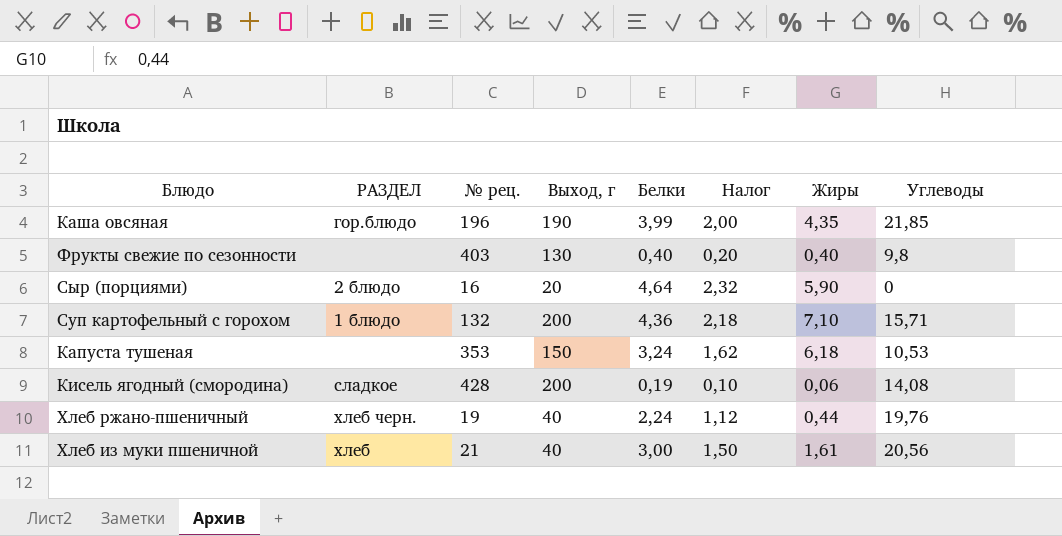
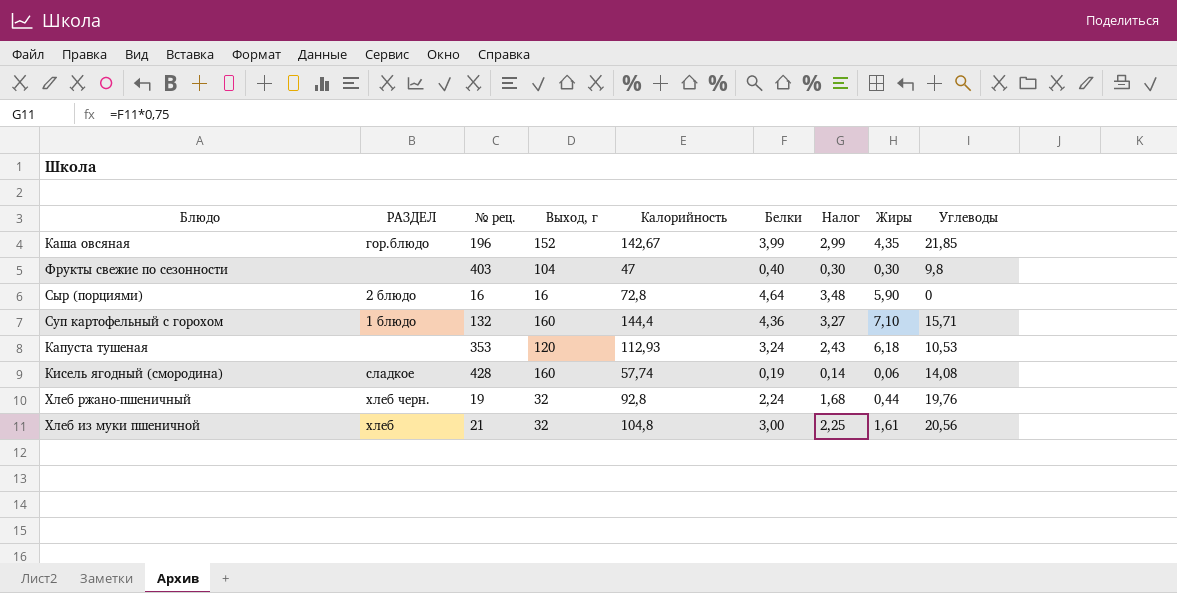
column Калорийность | position: none -> 5
column Налог | formula: [Белки] * 0,5 -> [Белки] * 0,75
Каша овсяная | Выход, г: 190 -> 152
Фрукты свежие по сезонности | Выход, г: 130 -> 104
Фрукты свежие по сезонности | Жиры: 0,40 -> 0,30
Сыр (порциями) | Выход, г: 20 -> 16
Суп картофельный с горохом | Выход, г: 200 -> 160
Капуста тушеная | Выход, г: 150 -> 120
Кисель ягодный (смородина) | Выход, г: 200 -> 160
Хлеб ржано-пшеничный | Выход, г: 40 -> 32
Хлеб из муки пшеничной | Выход, г: 40 -> 32

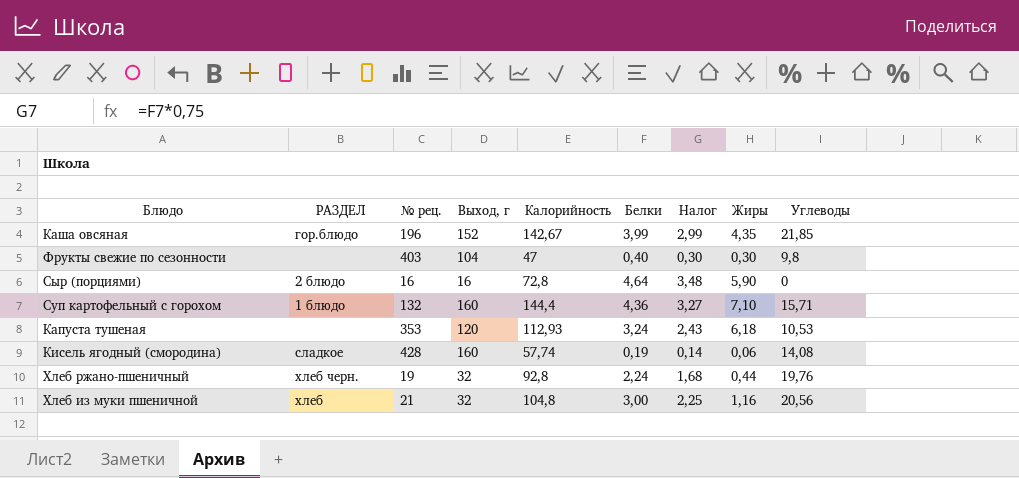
Хлеб из муки пшеничной | Жиры: 1,61 -> 1,16

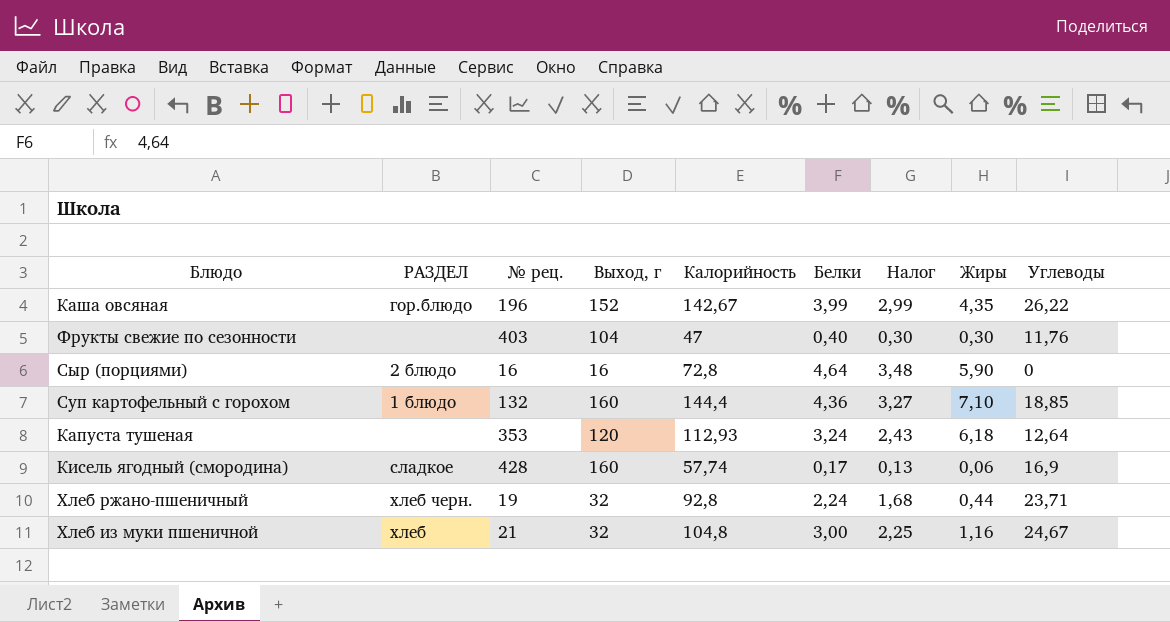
Каша овсяная | Углеводы: 21,85 -> 26,22
Фрукты свежие по сезонности | Углеводы: 9,8 -> 11,76
Суп картофельный с горохом | Углеводы: 15,71 -> 18,85
Капуста тушеная | Углеводы: 10,53 -> 12,64
Кисель ягодный (смородина) | Белки: 0,19 -> 0,17
Кисель ягодный (смородина) | Налог: 0,14 -> 0,13
Кисель ягодный (смородина) | Углеводы: 14,08 -> 16,9
Хлеб ржано-пшеничный | Углеводы: 19,76 -> 23,71
Хлеб из муки пшеничной | Углеводы: 20,56 -> 24,67

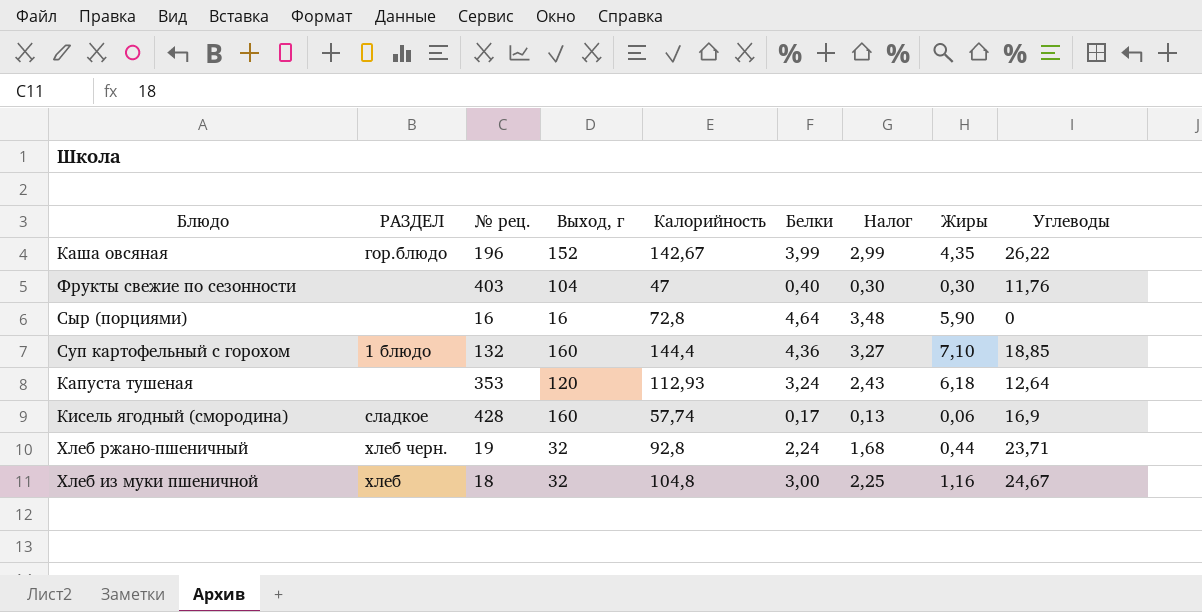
Сыр (порциями) | РАЗДЕЛ: 2 блюдо -> none
Хлеб из муки пшеничной | № рец.: 21 -> 18

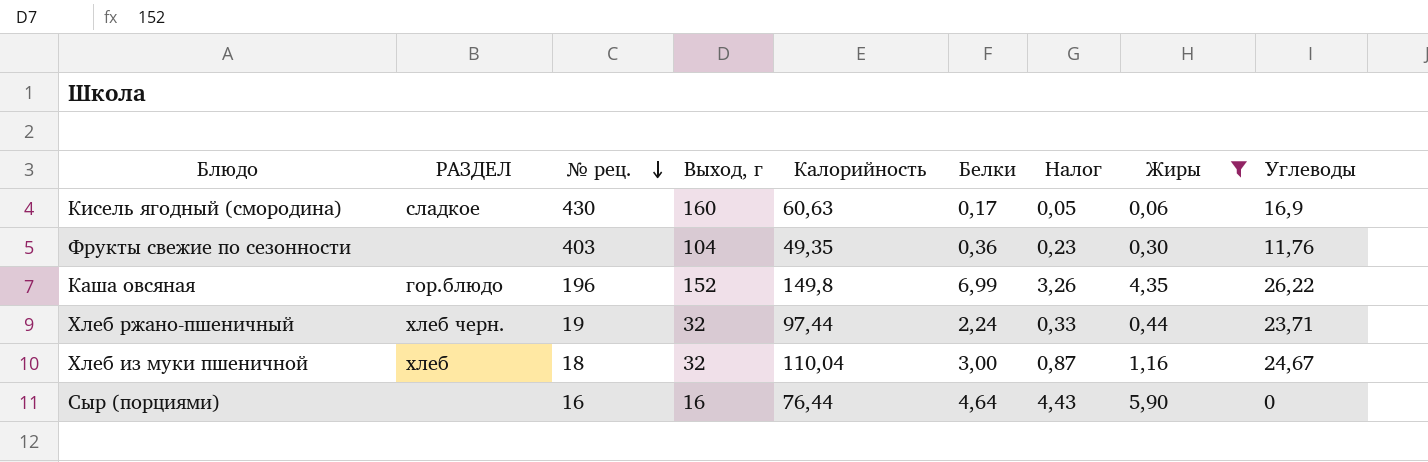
filter: none -> Жиры <= 5,90
row order: none -> № рец. descending
column Налог | formula: [Белки] * 0,75 -> [Жиры] * 0,75
Кисель ягодный (смородина) | № рец.: 428 -> 430
Кисель ягодный (смородина) | Калорийность: 57,74 -> 60,63
Фрукты свежие по сезонности | Калорийность: 47 -> 49,35
Фрукты свежие по сезонности | Белки: 0,40 -> 0,36
Каша овсяная | Калорийность: 142,67 -> 149,8
Каша овсяная | Белки: 3,99 -> 6,99
Хлеб ржано-пшеничный | Калорийность: 92,8 -> 97,44
Хлеб из муки пшеничной | Калорийность: 104,8 -> 110,04
Сыр (порциями) | Калорийность: 72,8 -> 76,44

